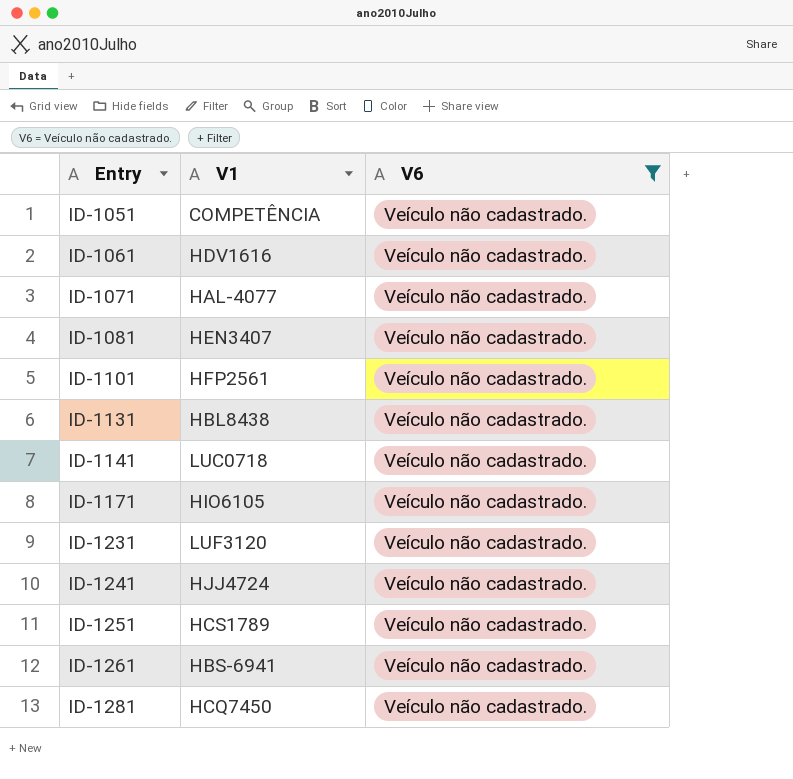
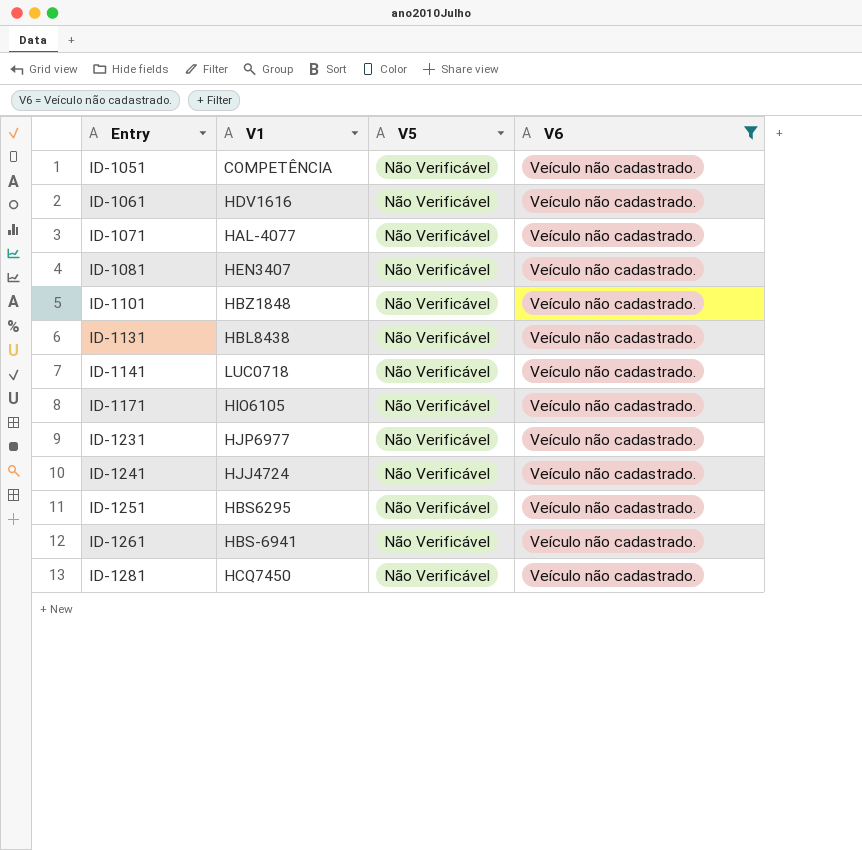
column V5 | position: none -> 3
ID-1101 | V1: HFP2561 -> HBZ1848
ID-1231 | V1: LUF3120 -> HJP6977
ID-1251 | V1: HCS1789 -> HBS6295

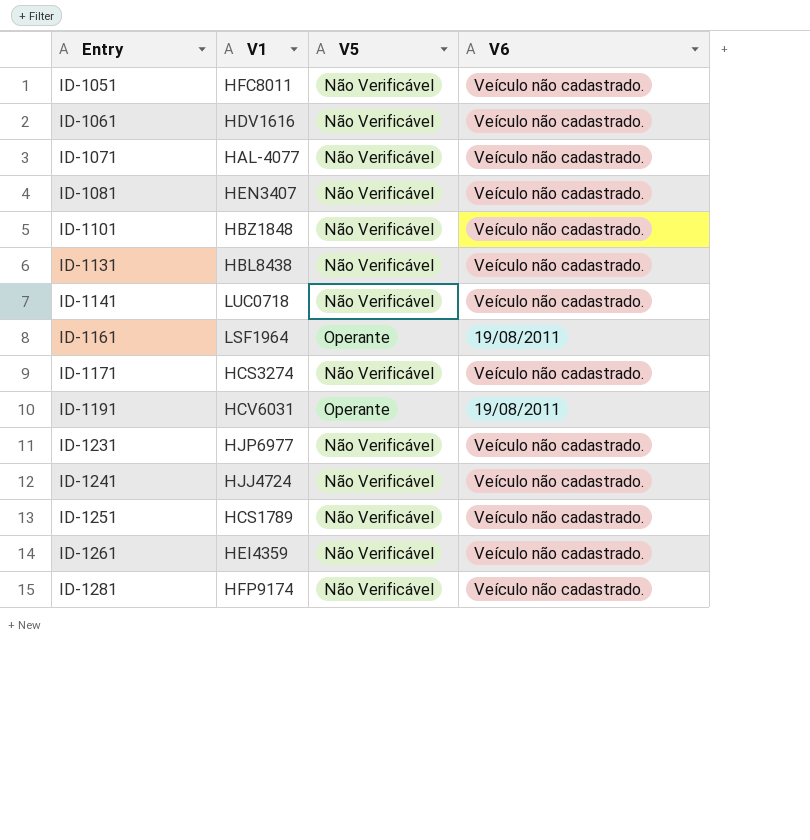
filter: V6 = Veículo não cadastrado. -> none
ID-1051 | V1: COMPETÊNCIA -> HFC8011
ID-1171 | V1: HIO6105 -> HCS3274
ID-1251 | V1: HBS6295 -> HCS1789
ID-1261 | V1: HBS-6941 -> HEI4359
ID-1281 | V1: HCQ7450 -> HFP9174

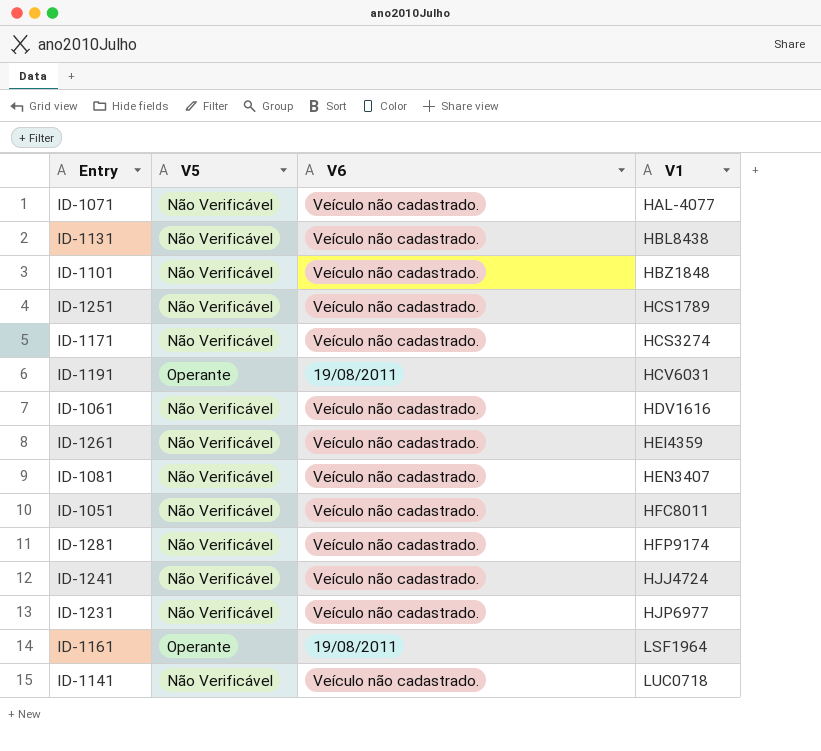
row order: Entry ascending -> V1 ascending
column V1 | position: 2 -> 4

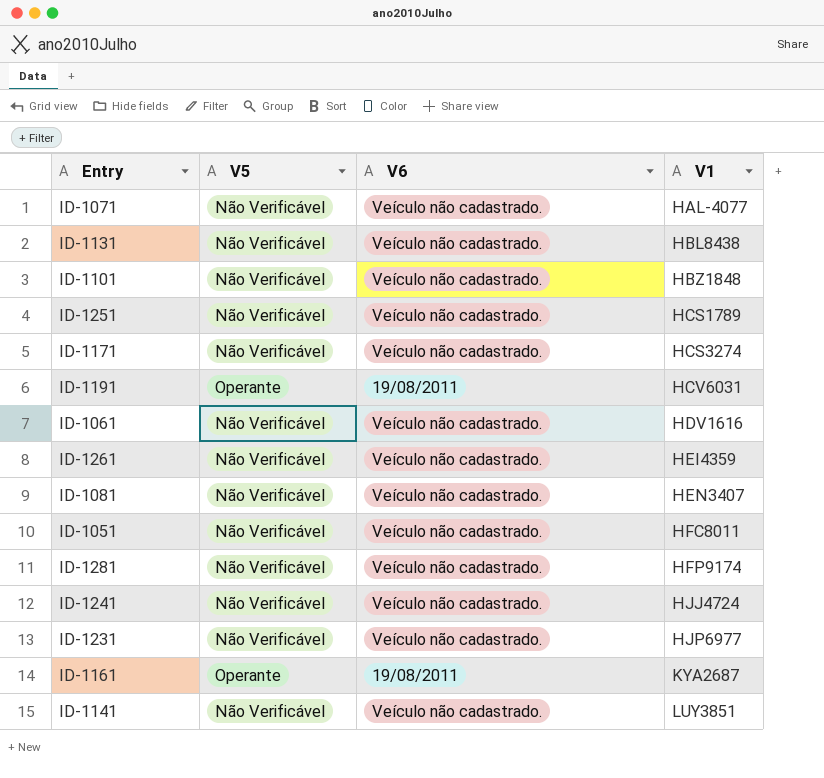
ID-1161 | V1: LSF1964 -> KYA2687
ID-1141 | V1: LUC0718 -> LUY3851

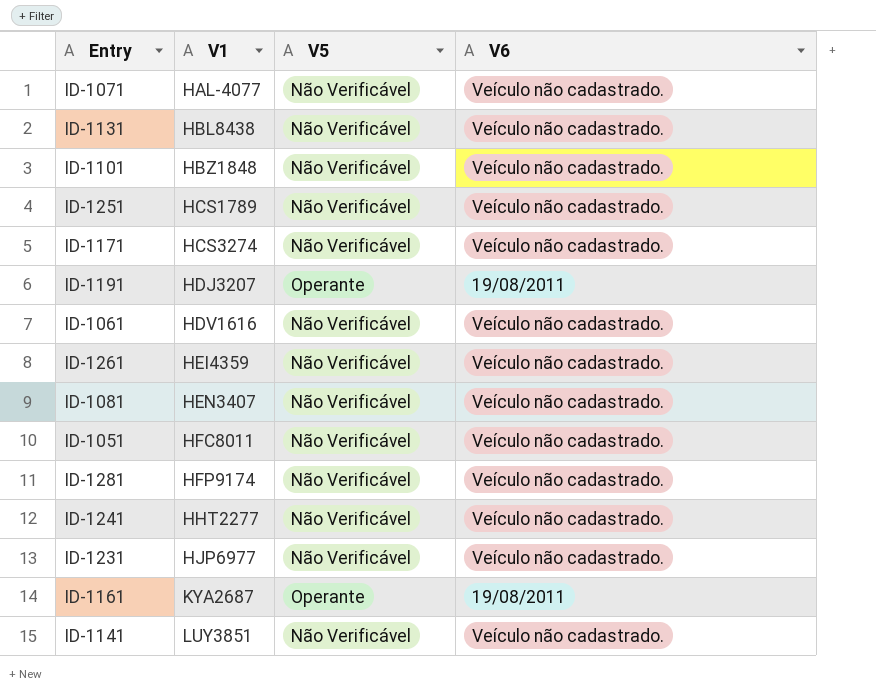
column V1 | position: 4 -> 2
ID-1191 | V1: HCV6031 -> HDJ3207
ID-1241 | V1: HJJ4724 -> HHT2277

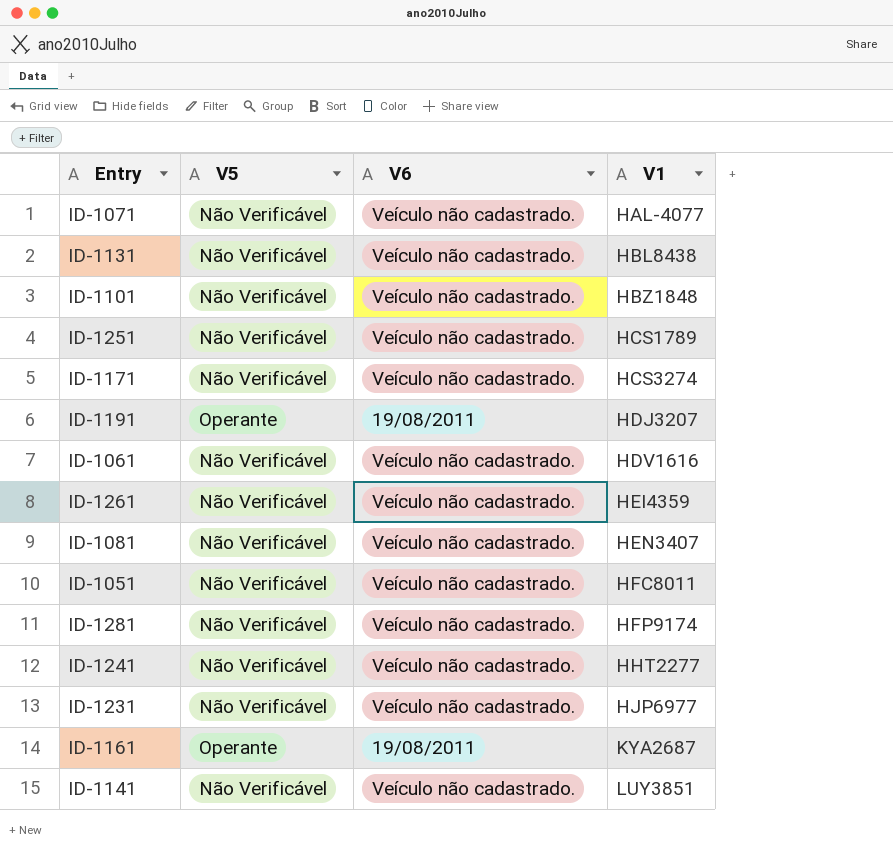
column V1 | position: 2 -> 4

